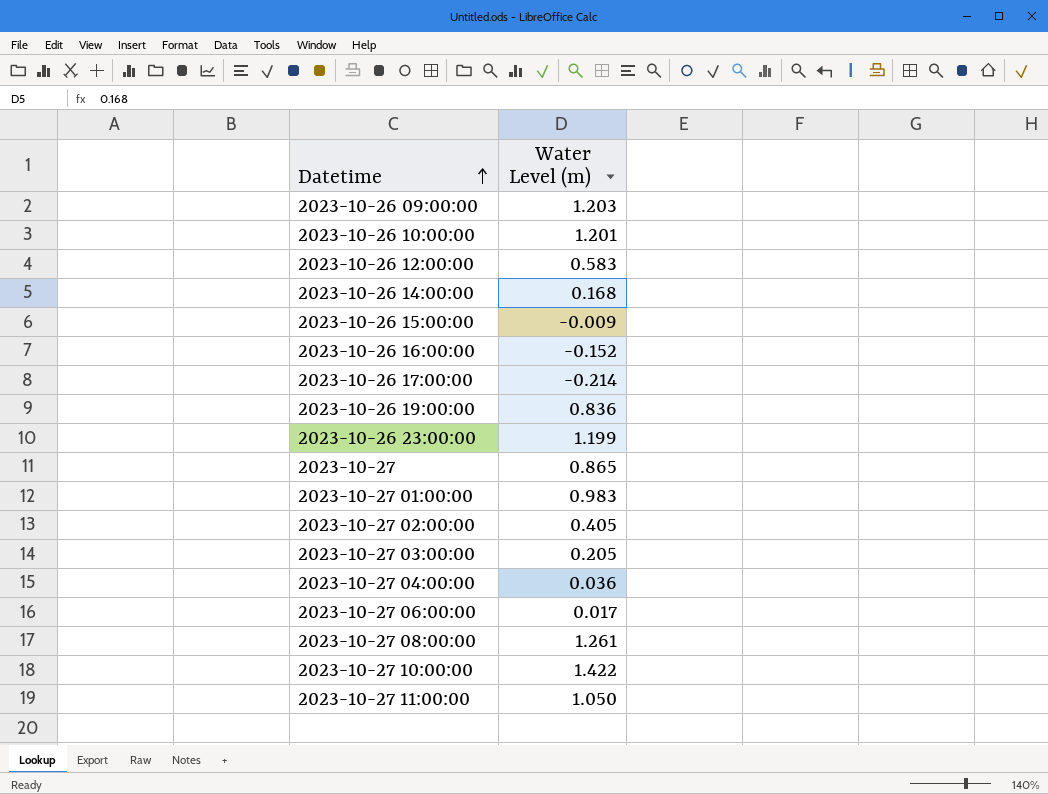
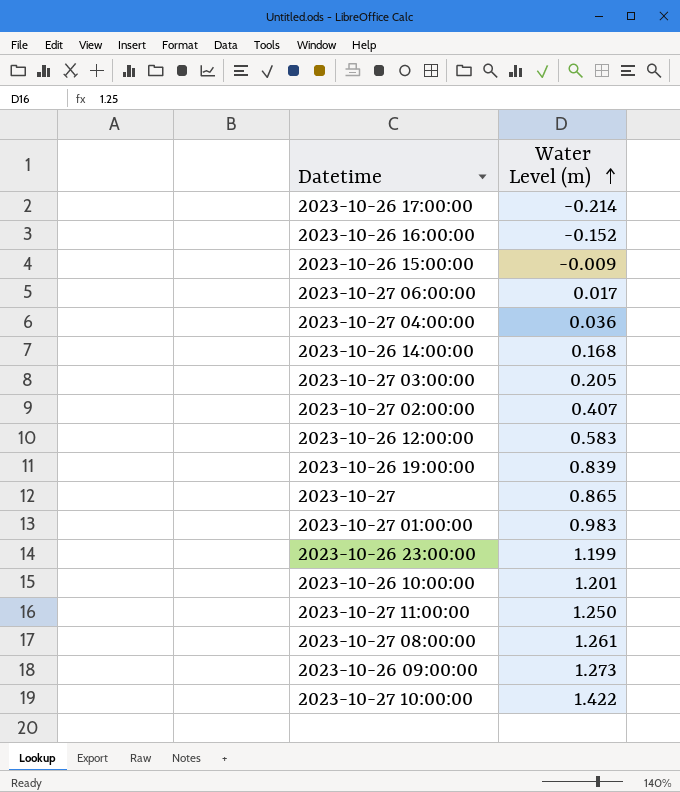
row order: Datetime ascending -> Water Level (m) ascending
2023-10-27 02:00:00 | Water Level (m): 0.405 -> 0.407
2023-10-26 19:00:00 | Water Level (m): 0.836 -> 0.839
2023-10-27 11:00:00 | Water Level (m): 1.050 -> 1.250
2023-10-26 09:00:00 | Water Level (m): 1.203 -> 1.273

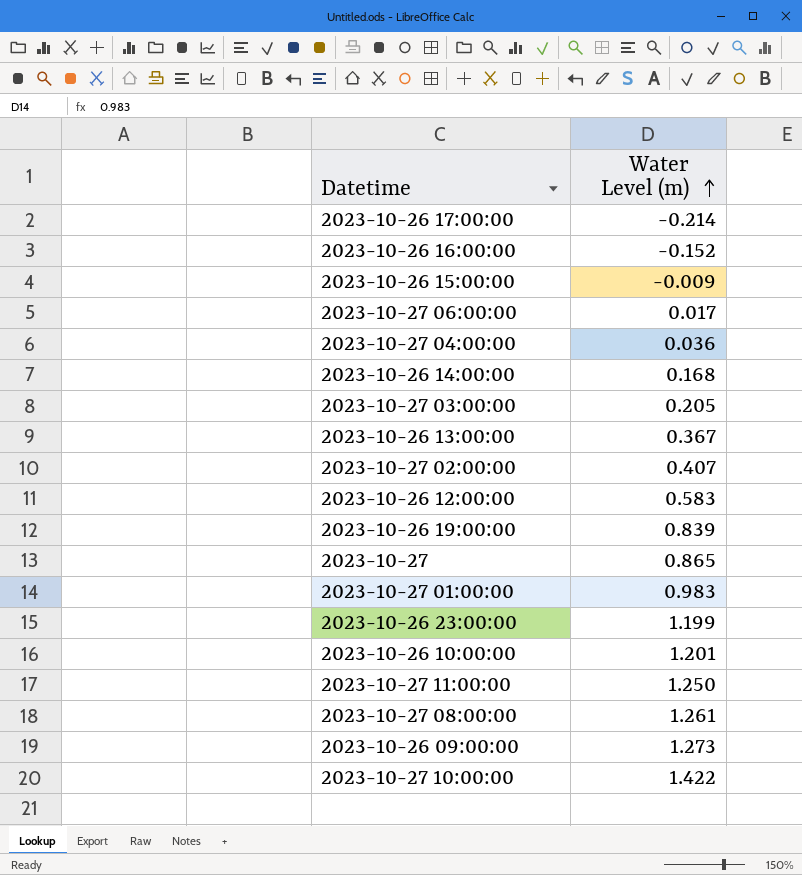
row 2023-10-26 13:00:00: none -> 0.367

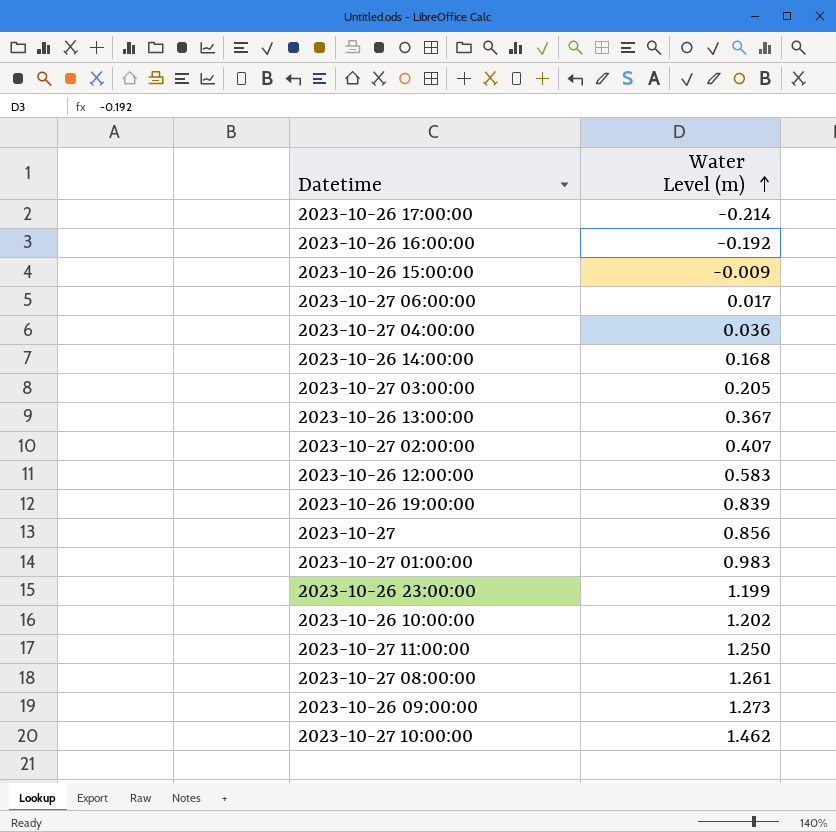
2023-10-26 16:00:00 | Water Level (m): -0.152 -> -0.192
2023-10-27 | Water Level (m): 0.865 -> 0.856
2023-10-26 10:00:00 | Water Level (m): 1.201 -> 1.202
2023-10-27 10:00:00 | Water Level (m): 1.422 -> 1.462

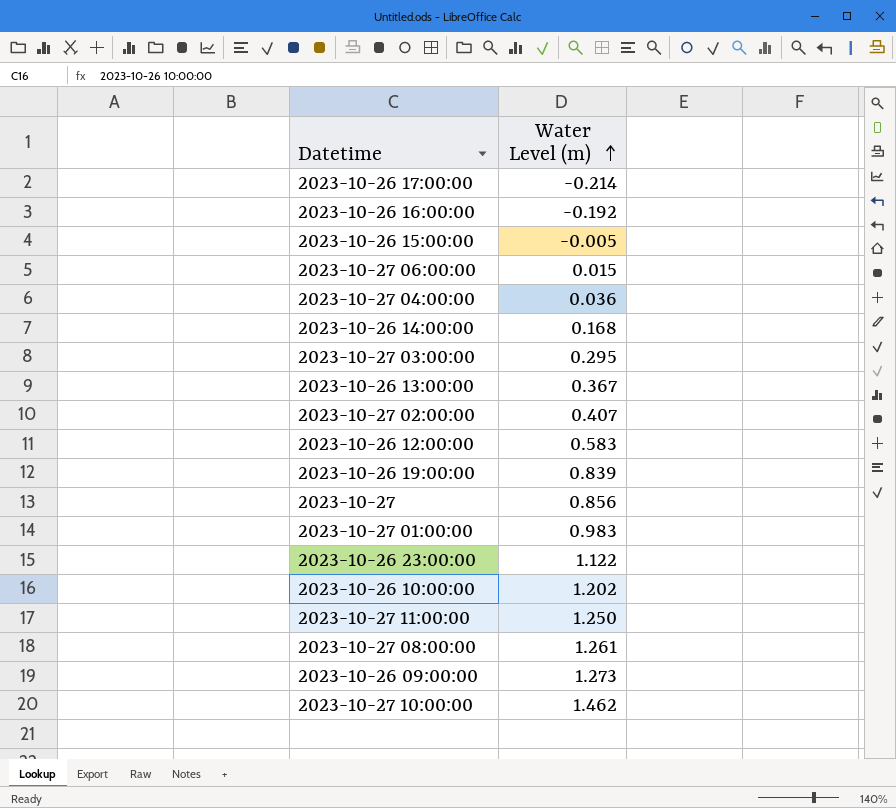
2023-10-26 15:00:00 | Water Level (m): -0.009 -> -0.005
2023-10-27 06:00:00 | Water Level (m): 0.017 -> 0.015
2023-10-27 03:00:00 | Water Level (m): 0.205 -> 0.295
2023-10-26 23:00:00 | Water Level (m): 1.199 -> 1.122

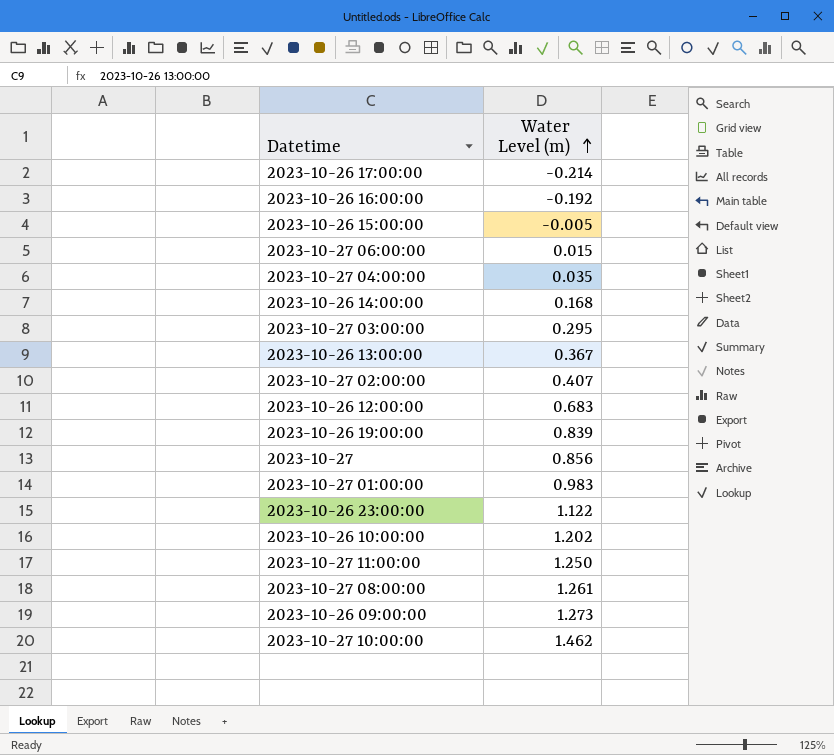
2023-10-27 04:00:00 | Water Level (m): 0.036 -> 0.035
2023-10-26 12:00:00 | Water Level (m): 0.583 -> 0.683

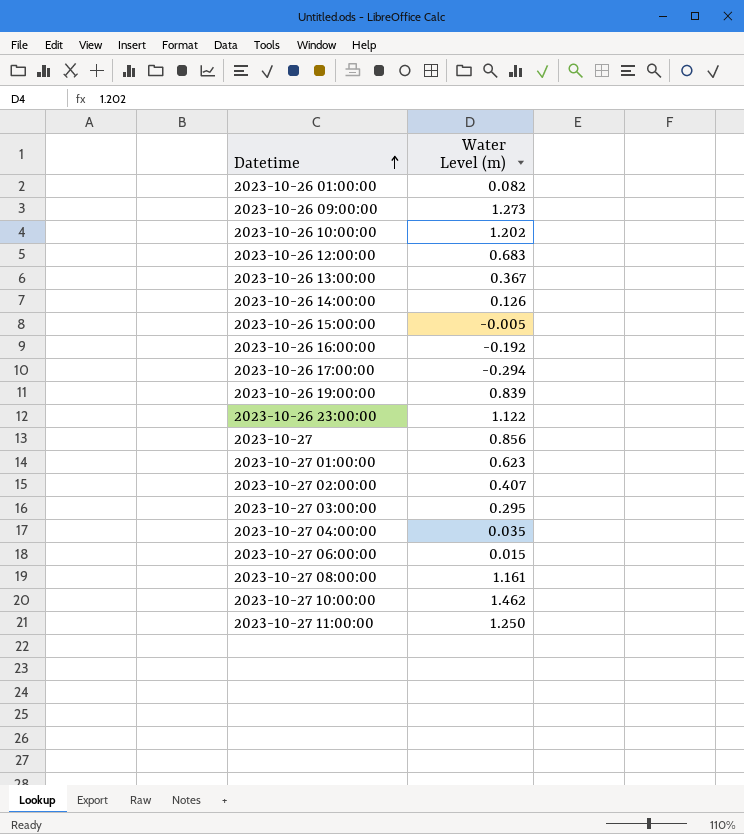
row order: Water Level (m) ascending -> Datetime ascending
row 2023-10-26 01:00:00: none -> 0.082
2023-10-26 14:00:00 | Water Level (m): 0.168 -> 0.126
2023-10-26 17:00:00 | Water Level (m): -0.214 -> -0.294
2023-10-27 01:00:00 | Water Level (m): 0.983 -> 0.623
2023-10-27 08:00:00 | Water Level (m): 1.261 -> 1.161

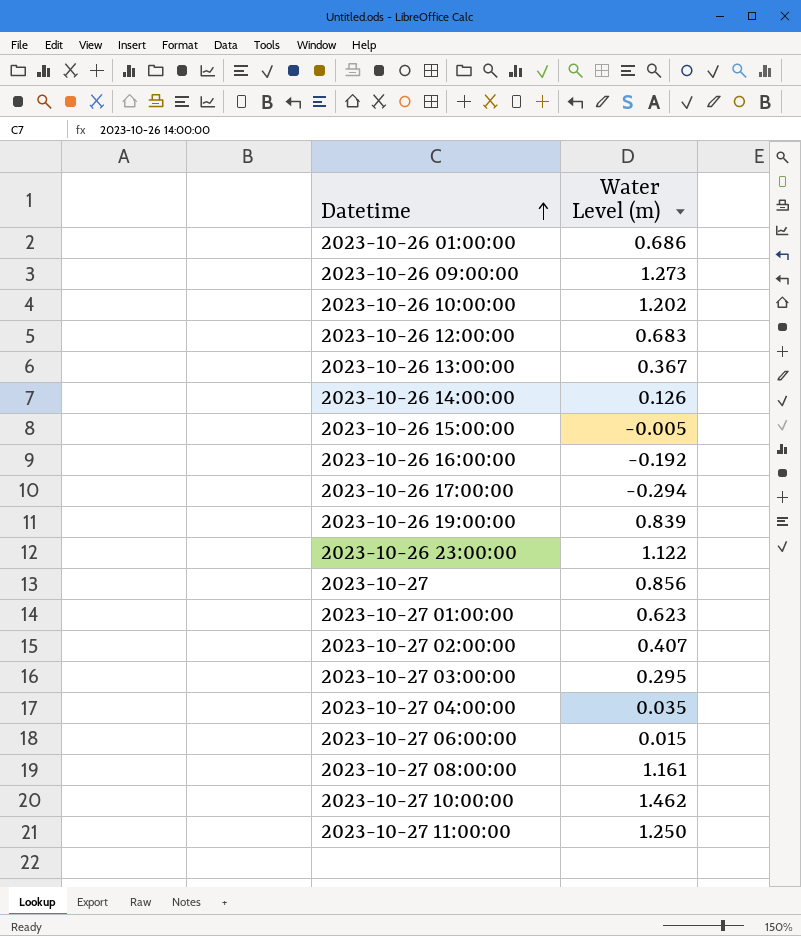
2023-10-26 01:00:00 | Water Level (m): 0.082 -> 0.686

